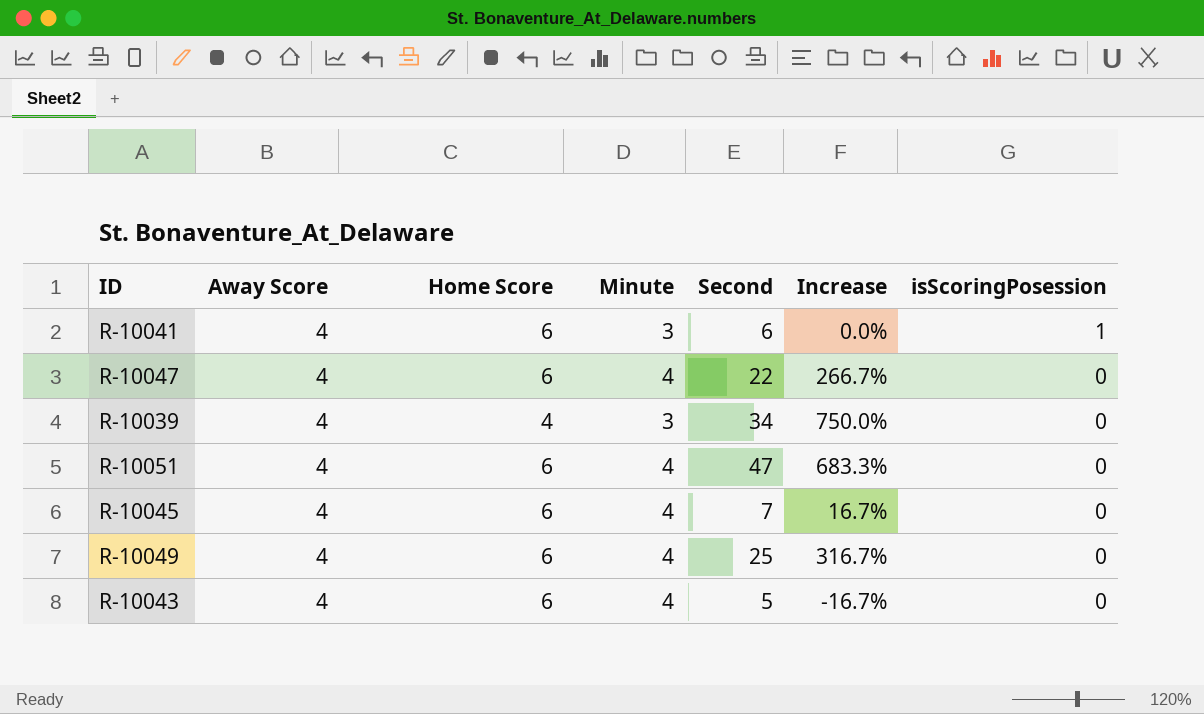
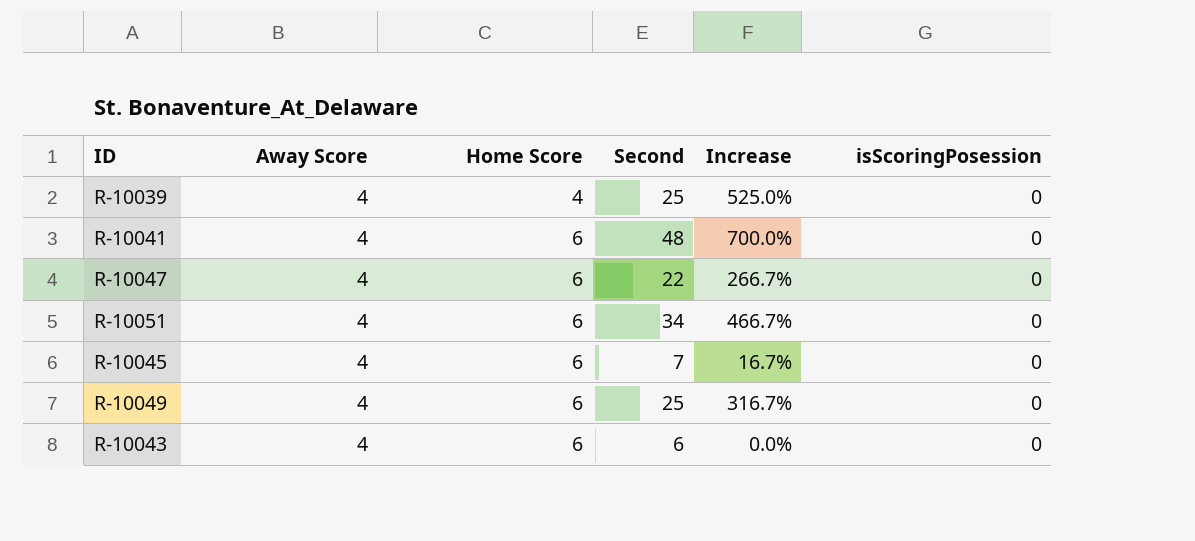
row order: isScoringPosession descending -> Home Score ascending
column Minute | position: 4 -> none
R-10039 | Second: 34 -> 25
R-10039 | Increase: 750.0% -> 525.0%
R-10041 | Second: 6 -> 48
R-10041 | Increase: 0.0% -> 700.0%
R-10041 | isScoringPosession: 1 -> 0
R-10051 | Second: 47 -> 34
R-10051 | Increase: 683.3% -> 466.7%
R-10043 | Second: 5 -> 6
R-10043 | Increase: -16.7% -> 0.0%

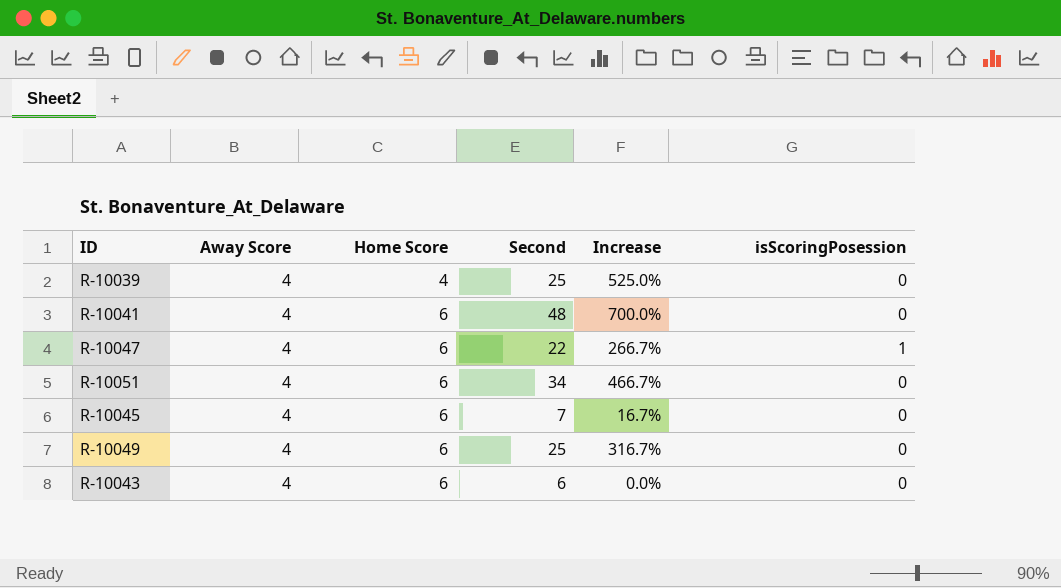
R-10047 | isScoringPosession: 0 -> 1

